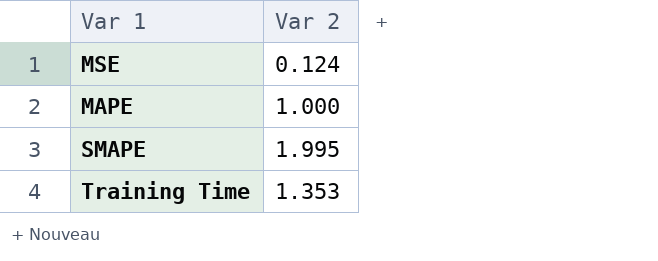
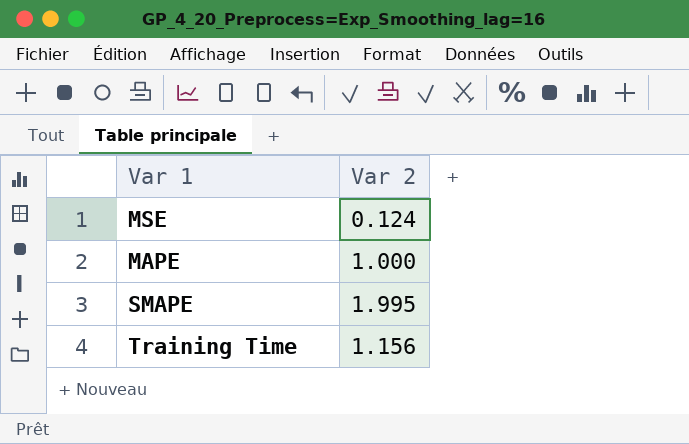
Training Time | Var 2: 1.353 -> 1.156

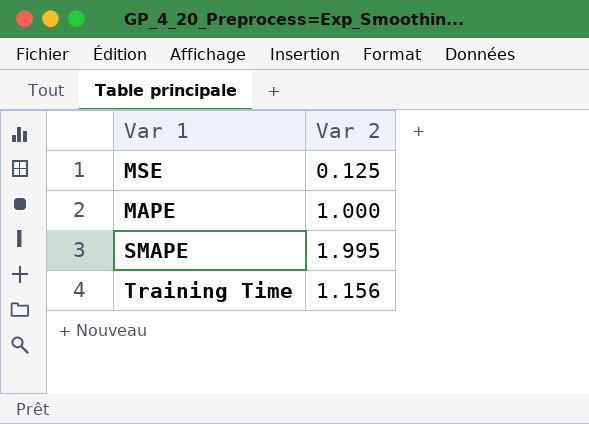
MSE | Var 2: 0.124 -> 0.125

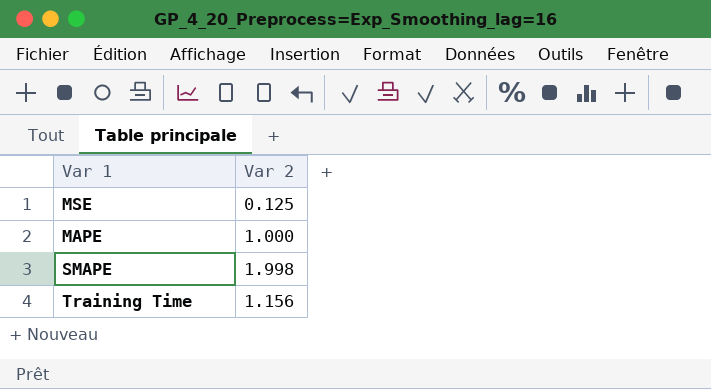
SMAPE | Var 2: 1.995 -> 1.998

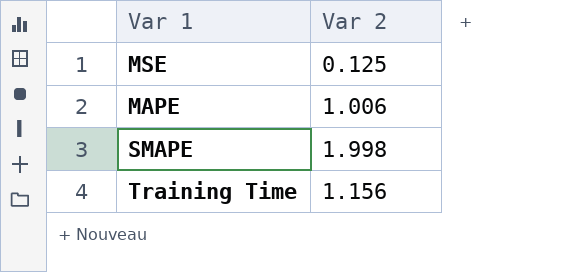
MAPE | Var 2: 1.000 -> 1.006

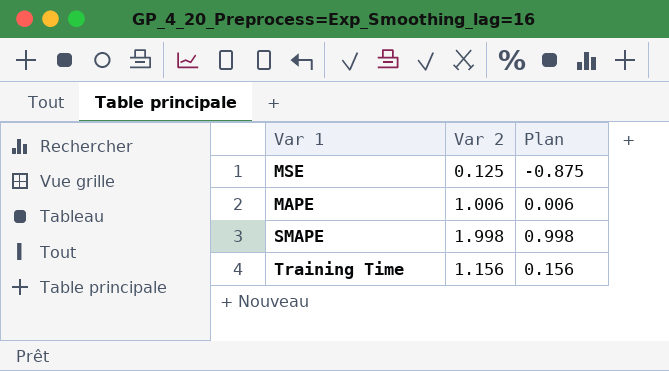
column Plan | formula: none -> [Var 2] - 1

